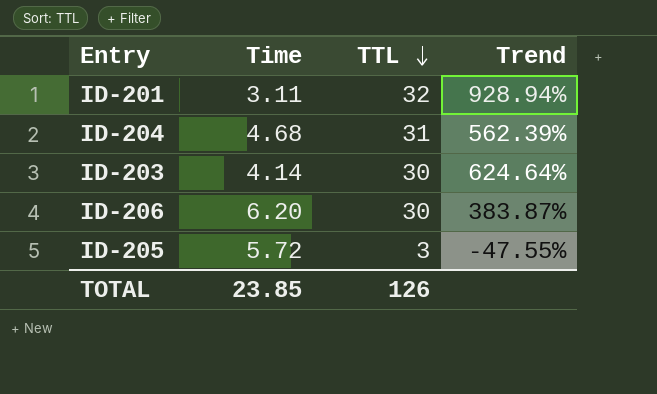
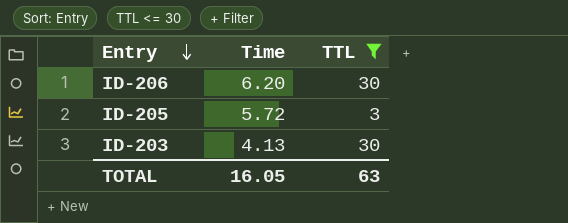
filter: none -> TTL <= 30
row order: TTL descending -> Entry descending
column Trend | formula: ([TTL] - [Time]) / [Time] -> none
ID-203 | Time: 4.14 -> 4.13
TOTAL | Time: 23.85 -> 16.05
TOTAL | TTL: 126 -> 63

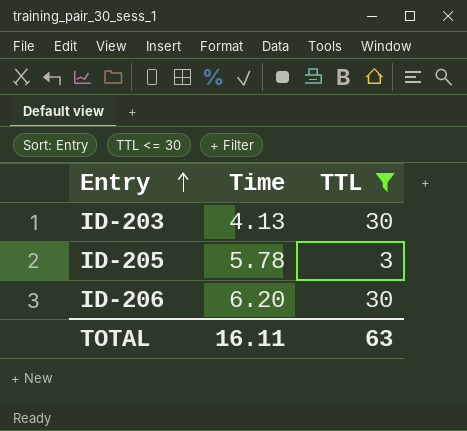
row order: Entry descending -> Entry ascending
ID-205 | Time: 5.72 -> 5.78
TOTAL | Time: 16.05 -> 16.11

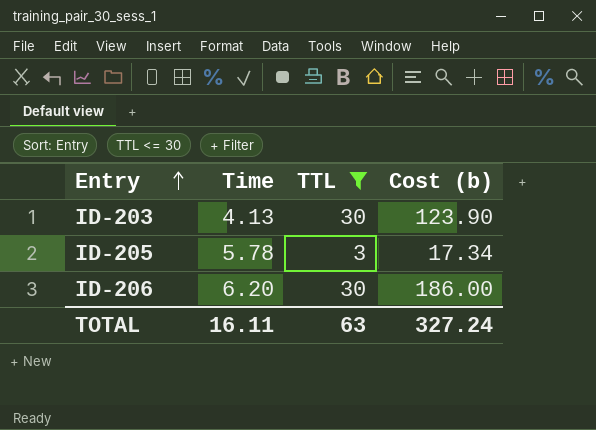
column Cost (b) | formula: none -> [Time] * [TTL]

